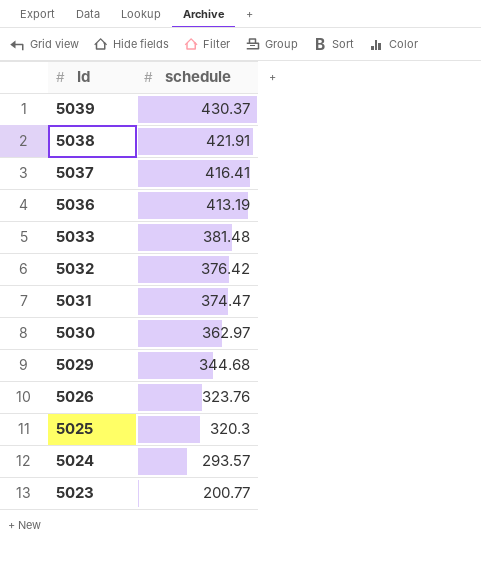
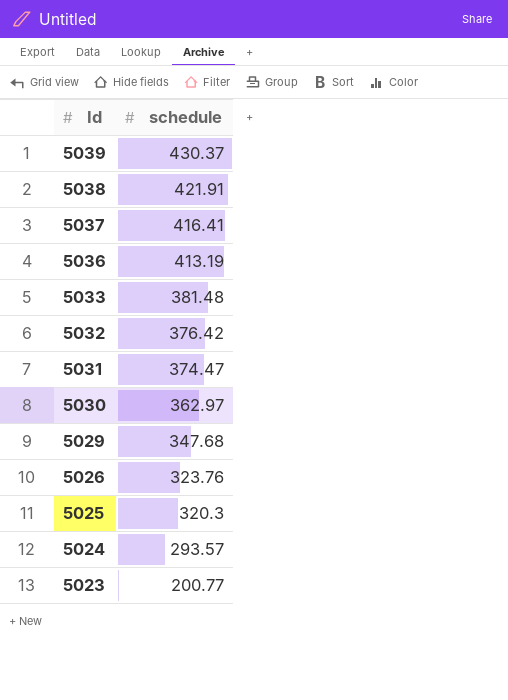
5029 | schedule: 344.68 -> 347.68

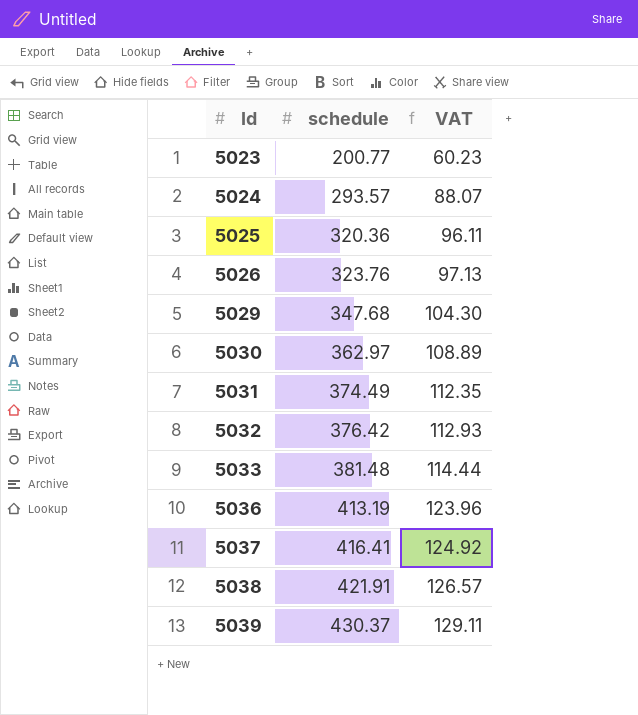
row order: Id descending -> Id ascending
column VAT | formula: none -> [schedule] * 0.3
5025 | schedule: 320.3 -> 320.36
5031 | schedule: 374.47 -> 374.49

